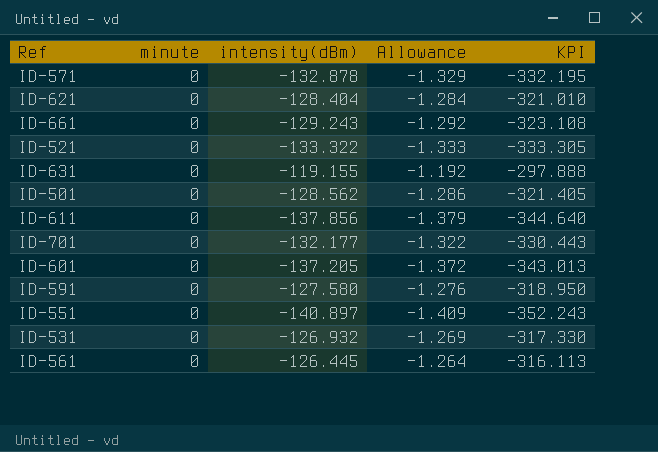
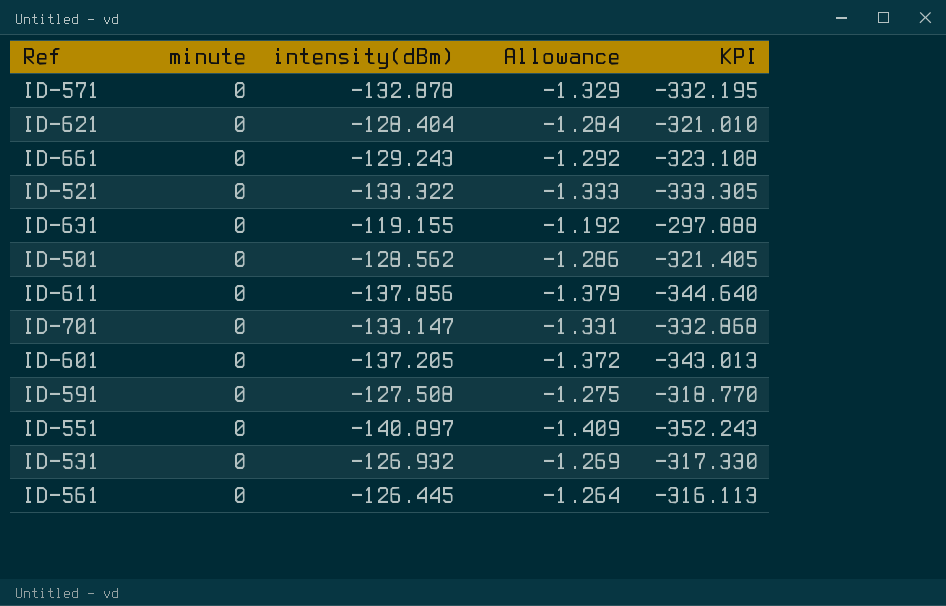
ID-701 | intensity(dBm): -132.177 -> -133.147
ID-701 | Allowance: -1.322 -> -1.331
ID-701 | KPI: -330.443 -> -332.868
ID-591 | intensity(dBm): -127.580 -> -127.508
ID-591 | Allowance: -1.276 -> -1.275
ID-591 | KPI: -318.950 -> -318.770

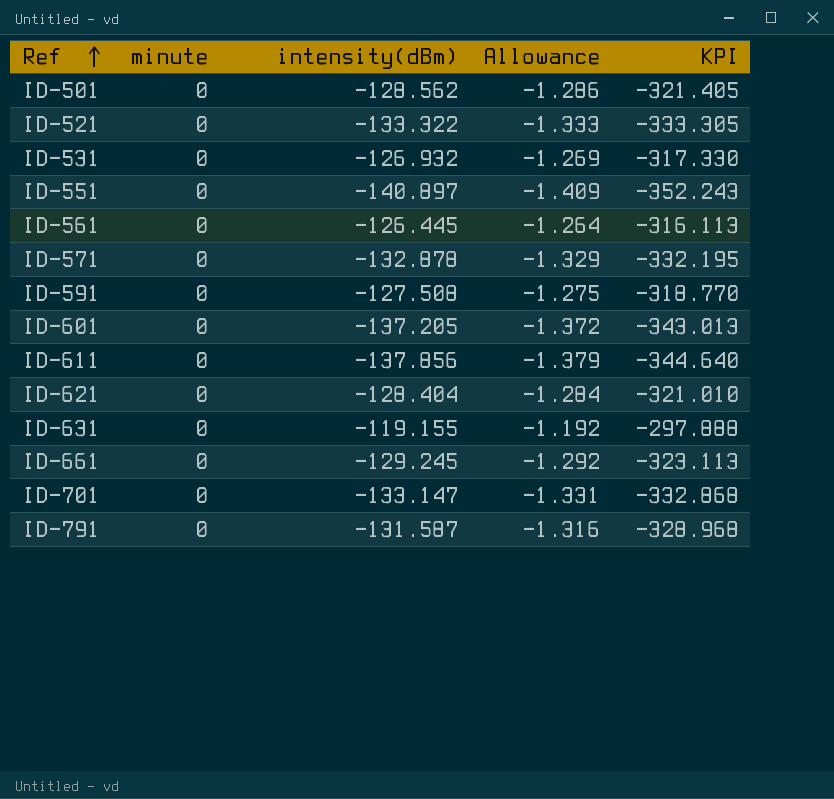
row order: none -> Ref ascending
ID-661 | intensity(dBm): -129.243 -> -129.245
ID-661 | KPI: -323.108 -> -323.113
row ID-791: none -> 0 | -131.587 | -1.316 | -328.968

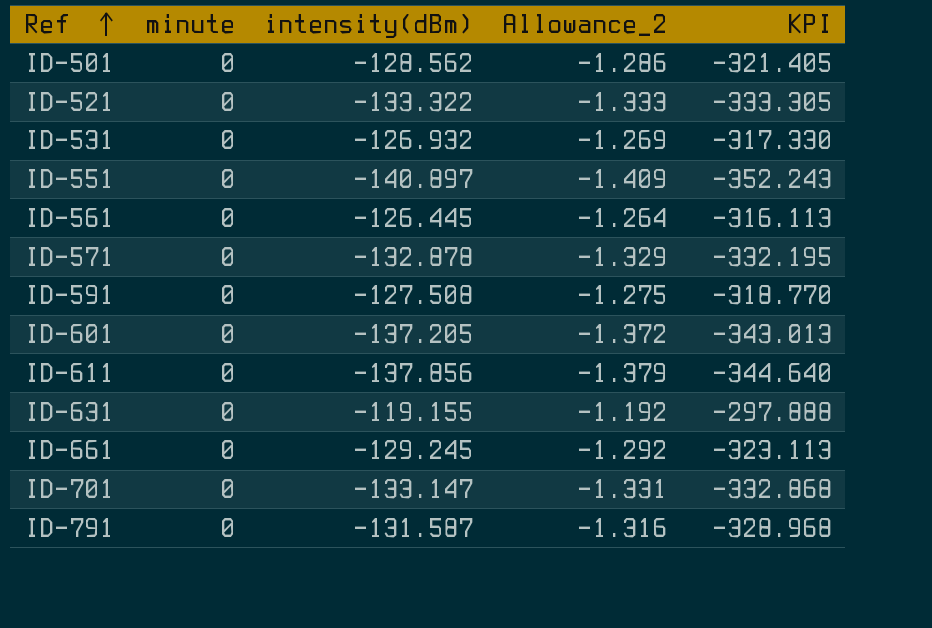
column name: Allowance -> Allowance_2
row ID-621: 0 | -128.404 | -1.284 | -321.010 -> none

